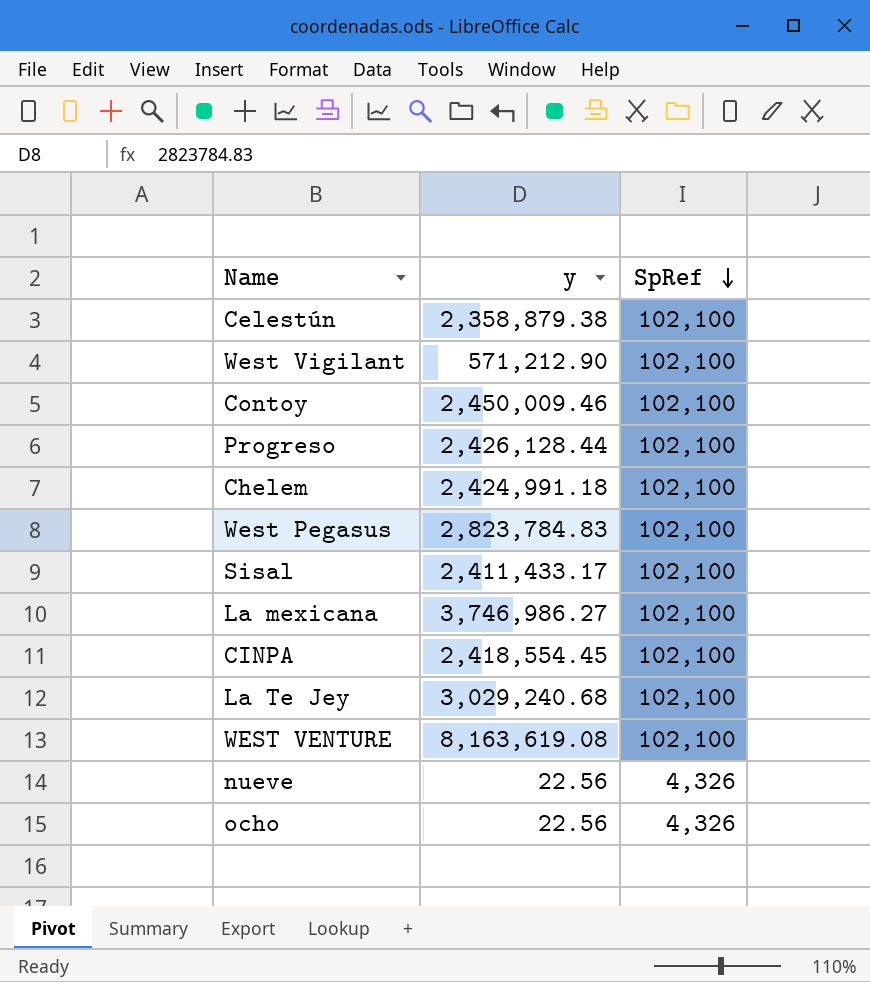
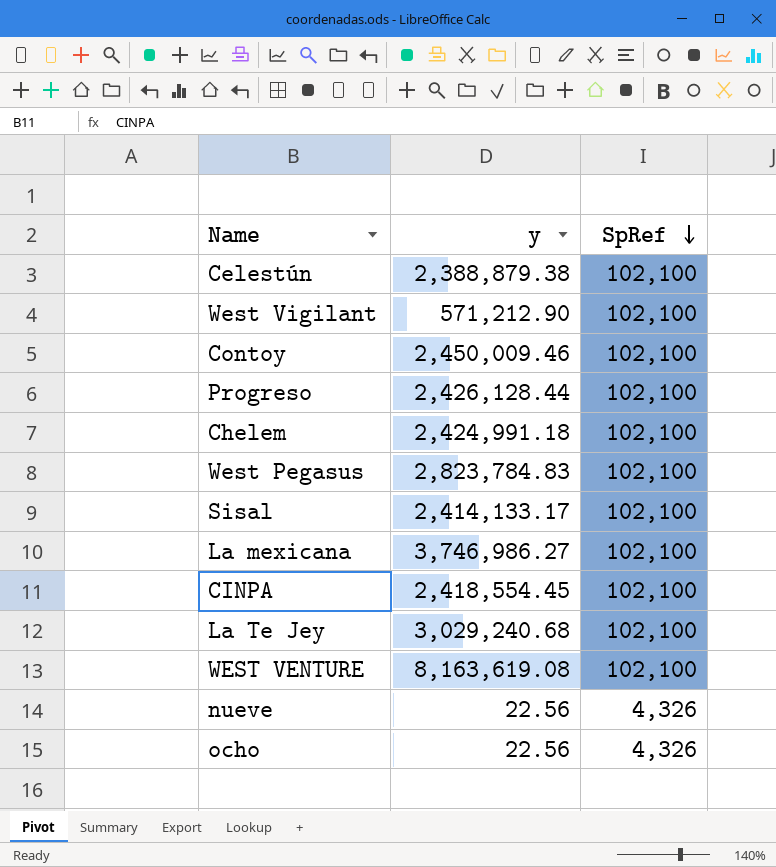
Celestún | y: 2,358,879.38 -> 2,388,879.38
Sisal | y: 2,411,433.17 -> 2,414,133.17

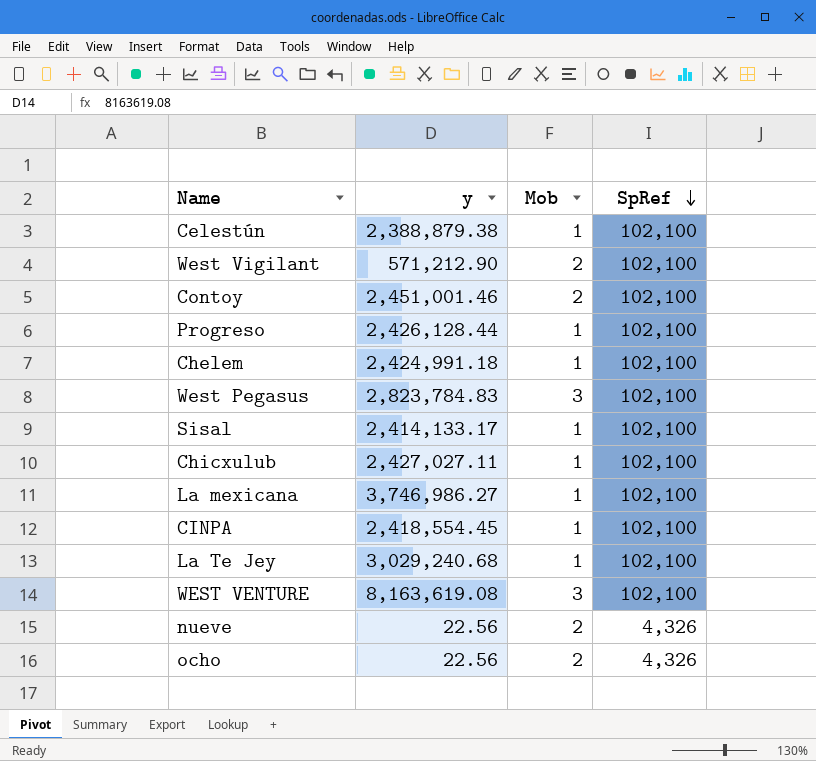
column Mob | position: none -> 3
Contoy | y: 2,450,009.46 -> 2,451,001.46
row Chicxulub: none -> 2,427,027.11 | 1 | 102,100

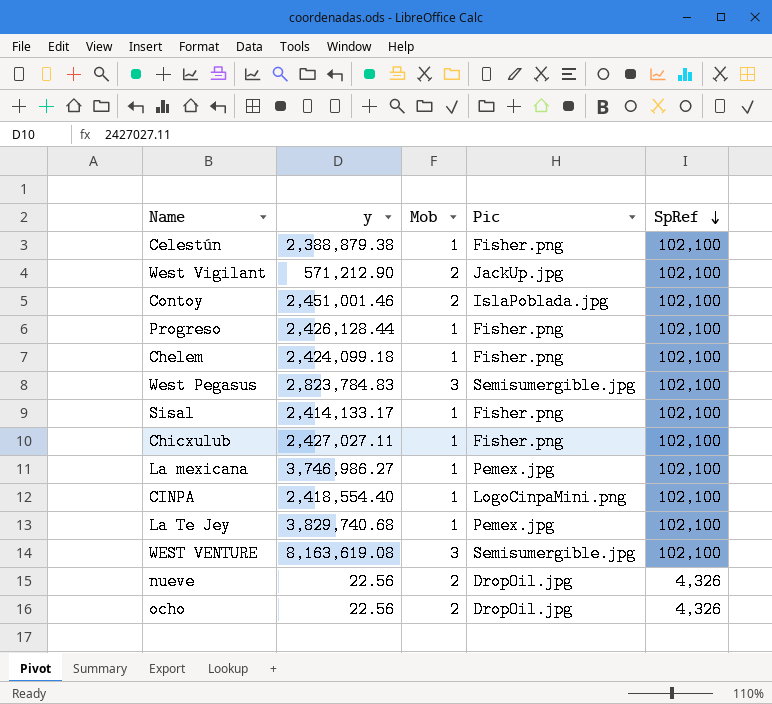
column Pic | position: none -> 4
Chelem | y: 2,424,991.18 -> 2,424,099.18
CINPA | y: 2,418,554.45 -> 2,418,554.40
La Te Jey | y: 3,029,240.68 -> 3,829,740.68

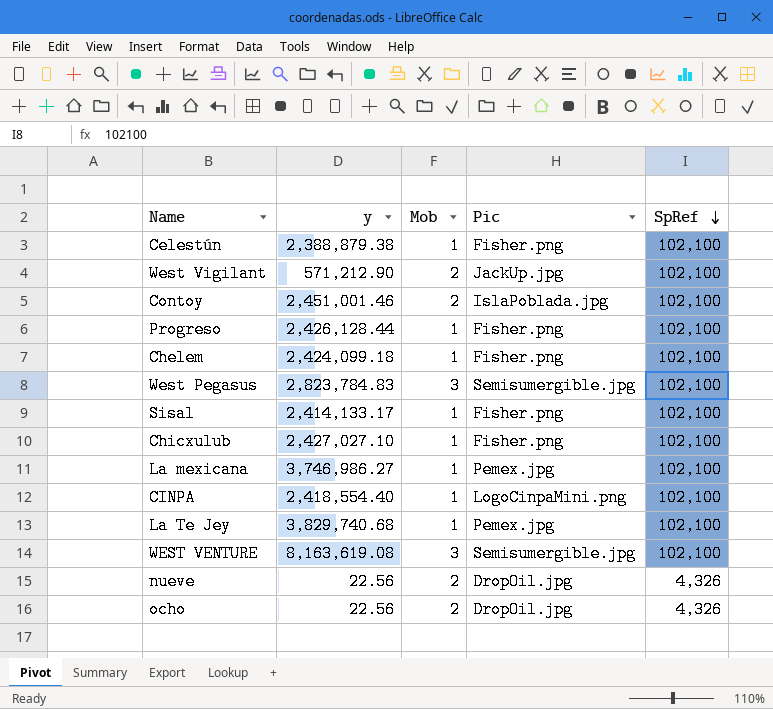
Chicxulub | y: 2,427,027.11 -> 2,427,027.10

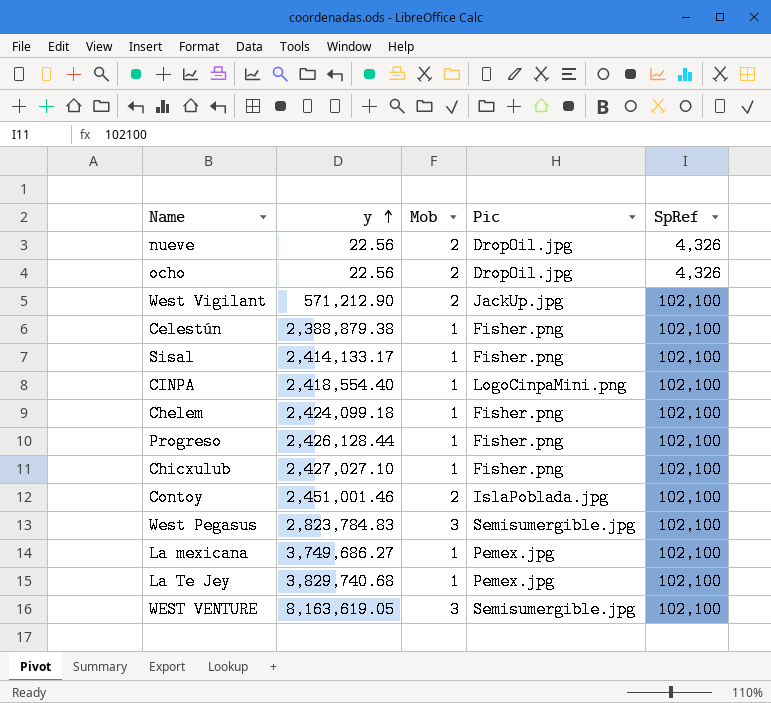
row order: SpRef descending -> y ascending
La mexicana | y: 3,746,986.27 -> 3,749,686.27
WEST VENTURE | y: 8,163,619.08 -> 8,163,619.05

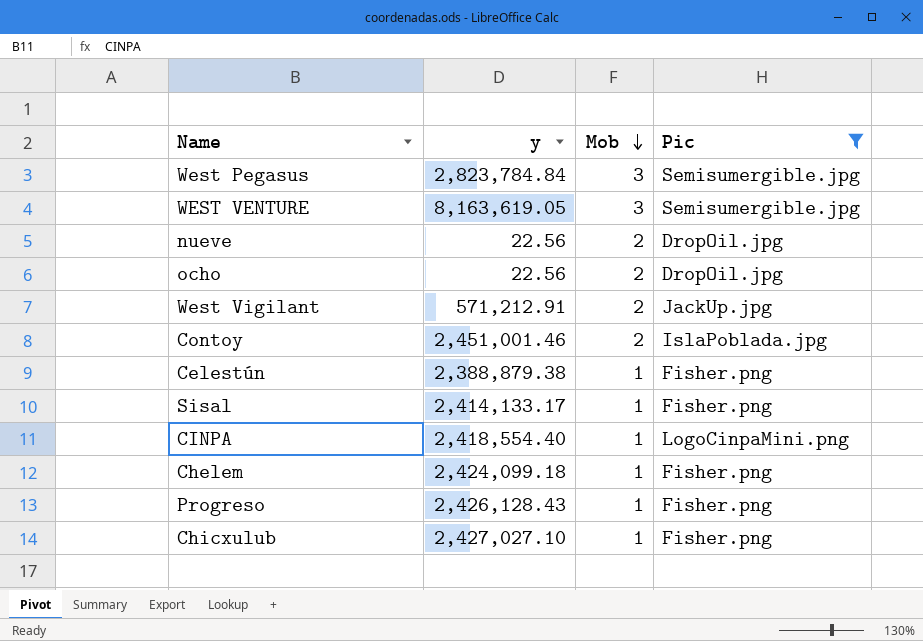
filter: none -> Pic != Pemex.jpg
row order: y ascending -> Mob descending
column SpRef | position: 5 -> none
West Pegasus | y: 2,823,784.83 -> 2,823,784.84
West Vigilant | y: 571,212.90 -> 571,212.91
Progreso | y: 2,426,128.44 -> 2,426,128.43

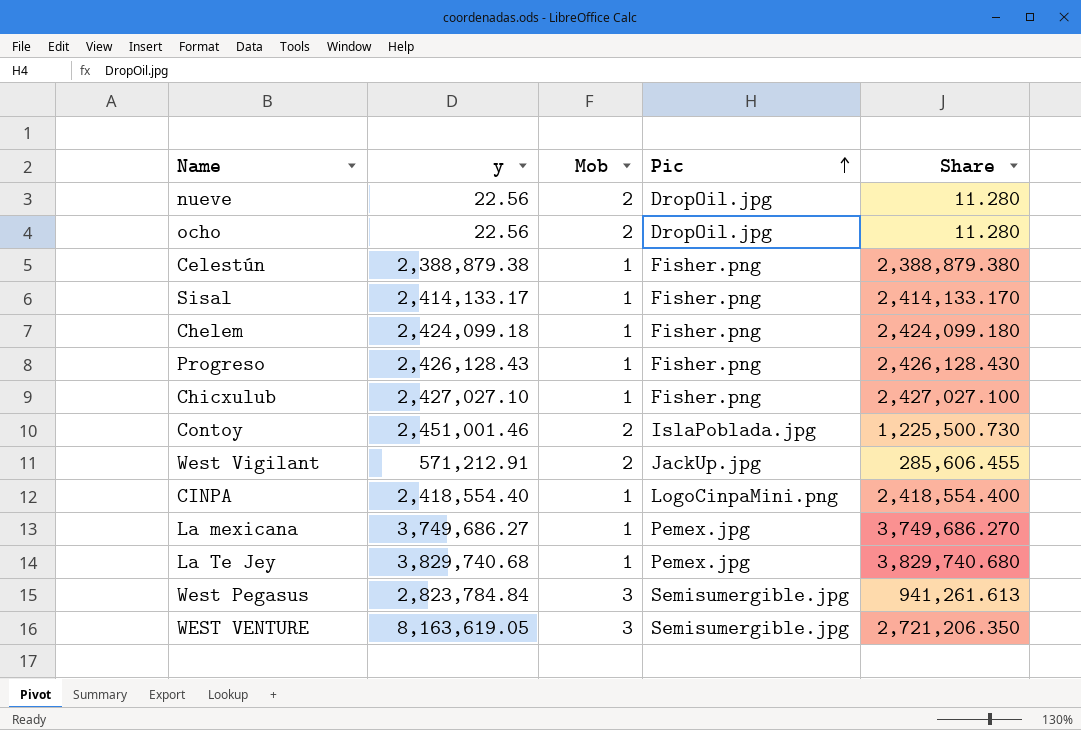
filter: Pic != Pemex.jpg -> none
row order: Mob descending -> Pic ascending
column Share | formula: none -> [y] / [Mob]

